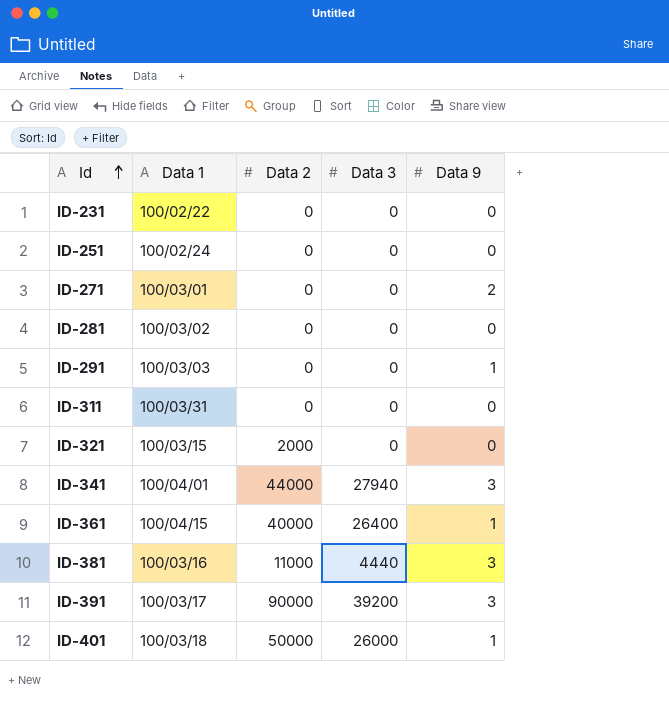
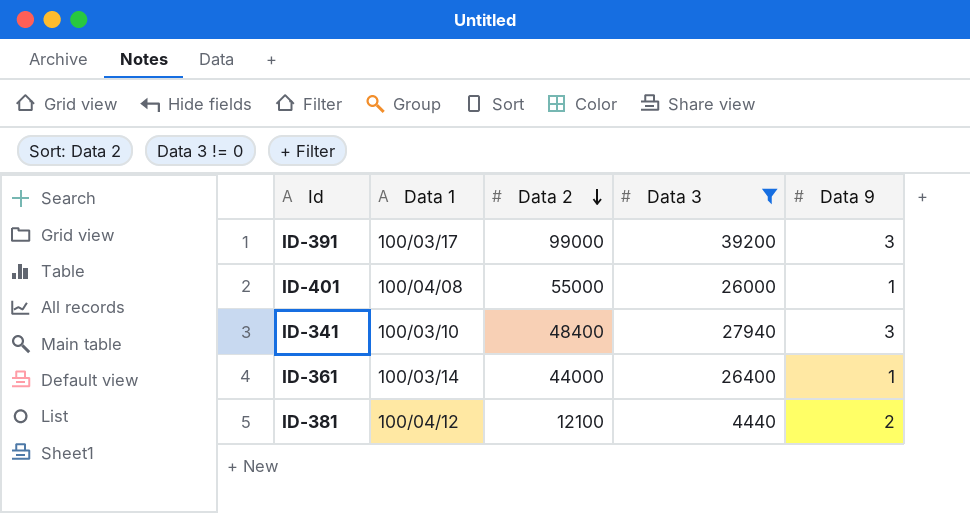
filter: none -> Data 3 != 0
row order: Id ascending -> Data 2 descending
ID-391 | Data 2: 90000 -> 99000
ID-401 | Data 1: 100/03/18 -> 100/04/08
ID-401 | Data 2: 50000 -> 55000
ID-341 | Data 1: 100/04/01 -> 100/03/10
ID-341 | Data 2: 44000 -> 48400
ID-361 | Data 1: 100/04/15 -> 100/03/14
ID-361 | Data 2: 40000 -> 44000
ID-381 | Data 1: 100/03/16 -> 100/04/12
ID-381 | Data 2: 11000 -> 12100
ID-381 | Data 9: 3 -> 2

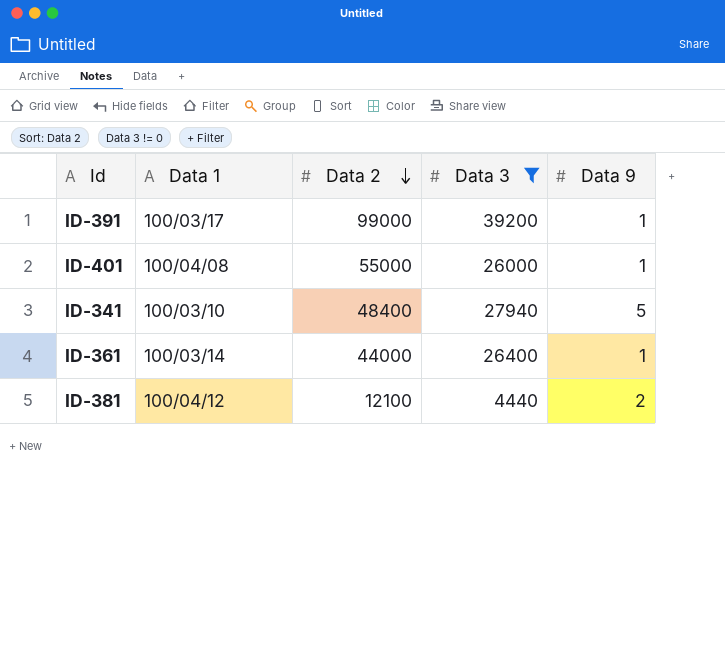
ID-391 | Data 9: 3 -> 1
ID-341 | Data 9: 3 -> 5

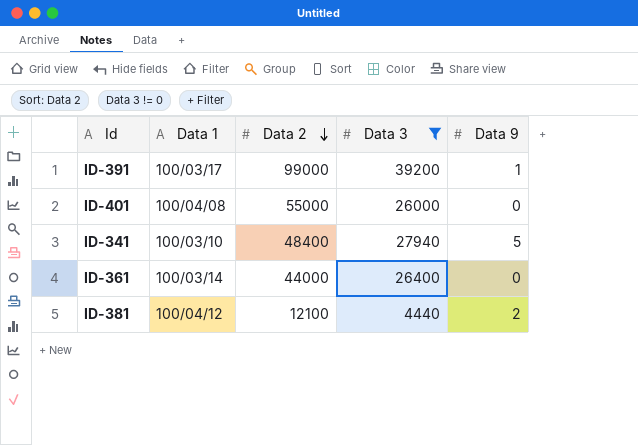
ID-401 | Data 9: 1 -> 0
ID-361 | Data 9: 1 -> 0

